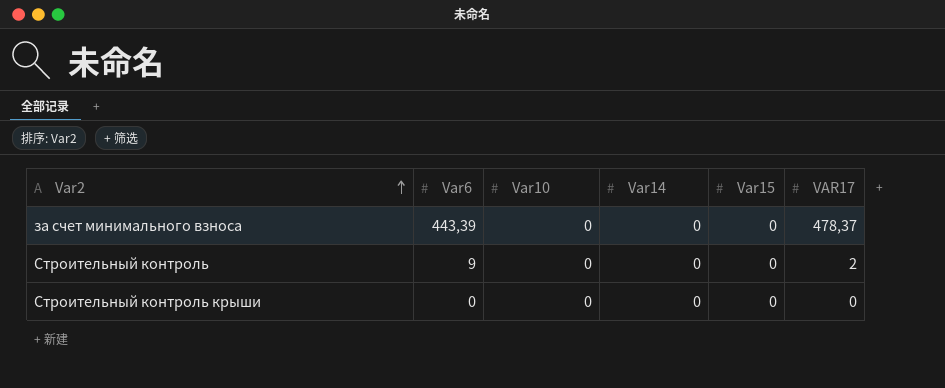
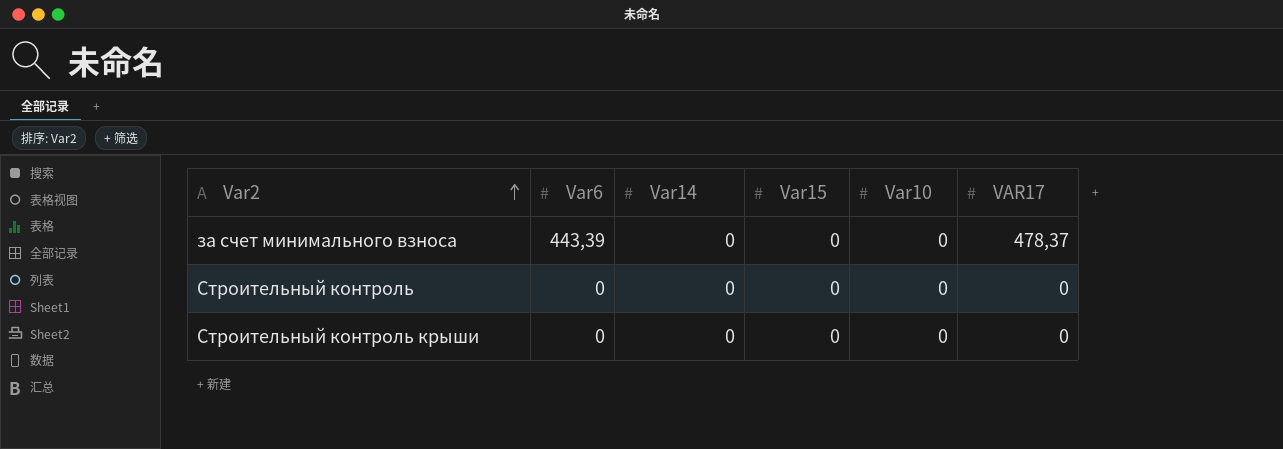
column Var10 | position: 3 -> 5
Строительный контроль | Var6: 9 -> 0
Строительный контроль | VAR17: 2 -> 0

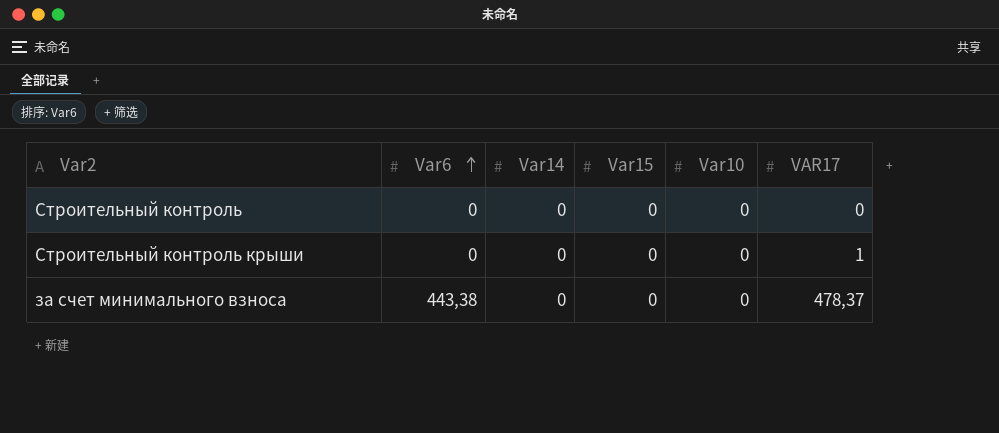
row order: Var2 ascending -> Var6 ascending
Строительный контроль крыши | VAR17: 0 -> 1
за счет минимального взноса | Var6: 443,39 -> 443,38

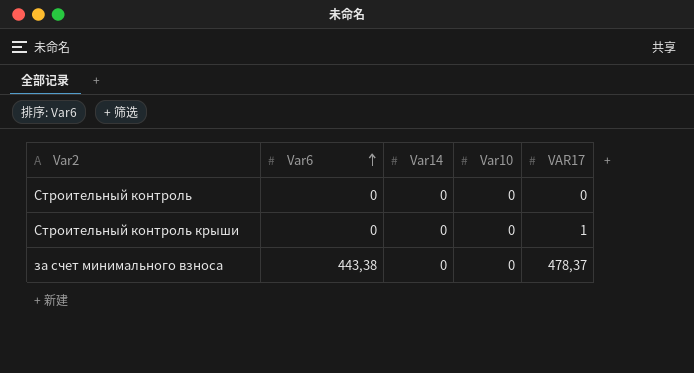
column Var15 | position: 4 -> none

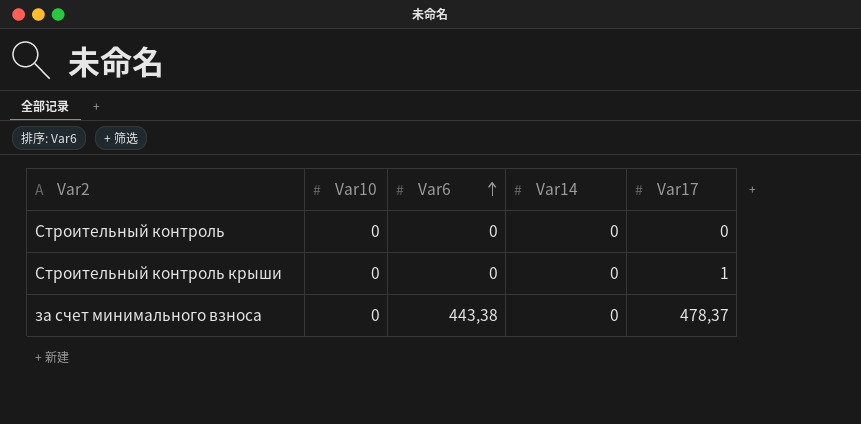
column Var10 | position: 4 -> 2
column name: VAR17 -> Var17

